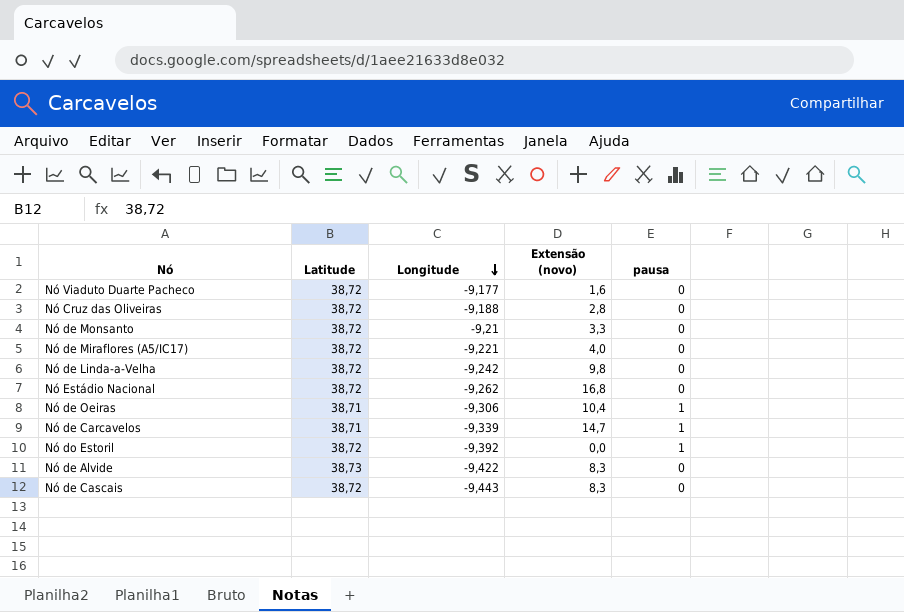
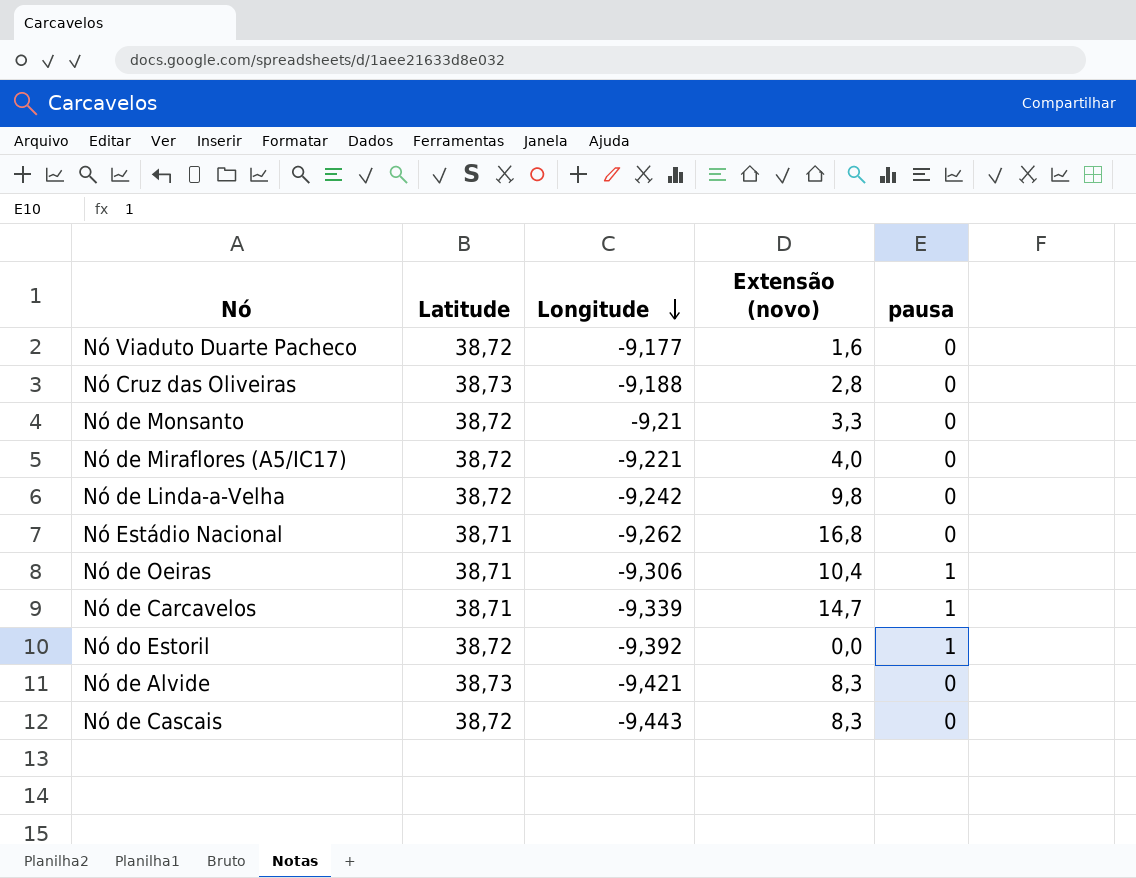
Nó Cruz das Oliveiras | Latitude: 38,72 -> 38,73
Nó Estádio Nacional | Latitude: 38,72 -> 38,71
Nó de Alvide | Longitude: -9,422 -> -9,421

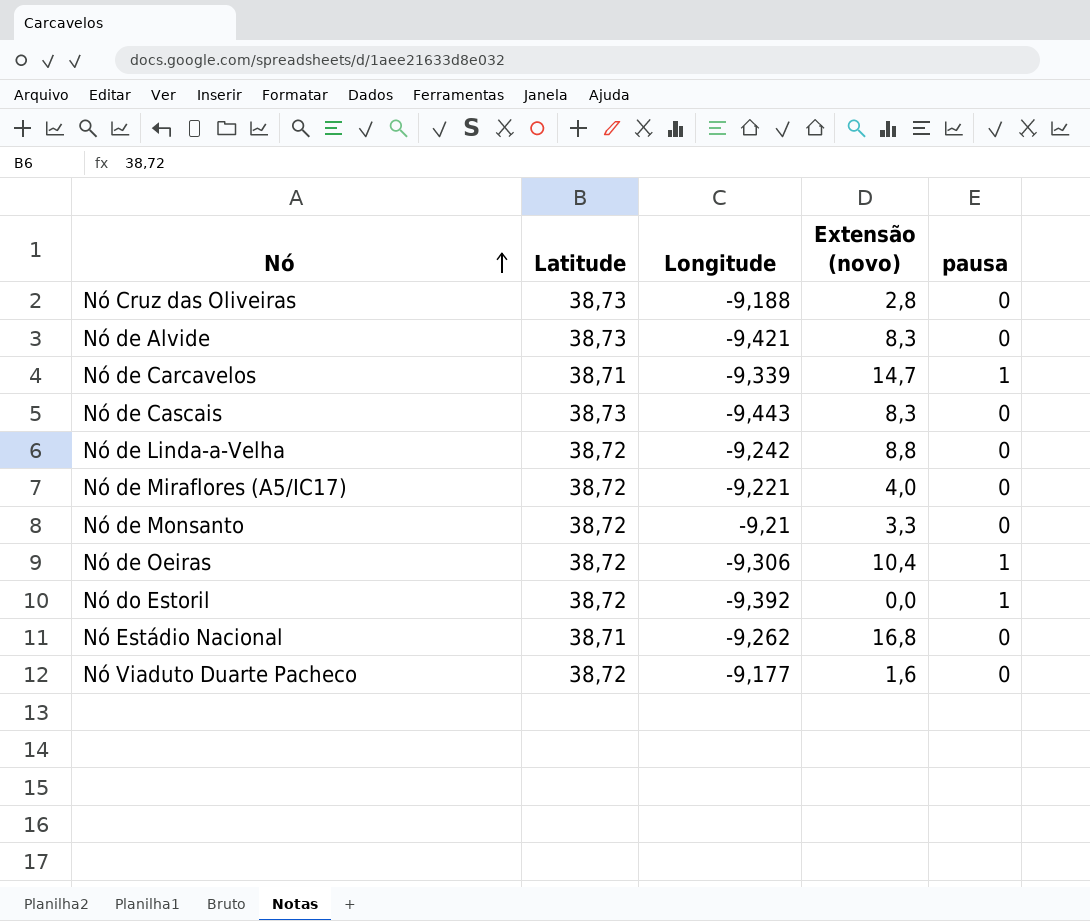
row order: Longitude descending -> Nó ascending
Nó de Cascais | Latitude: 38,72 -> 38,73
Nó de Linda-a-Velha | Extensão (novo): 9,8 -> 8,8
Nó de Oeiras | Latitude: 38,71 -> 38,72

